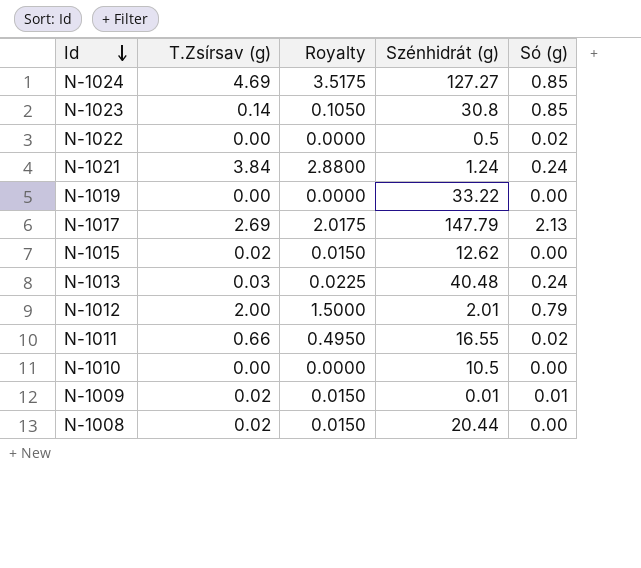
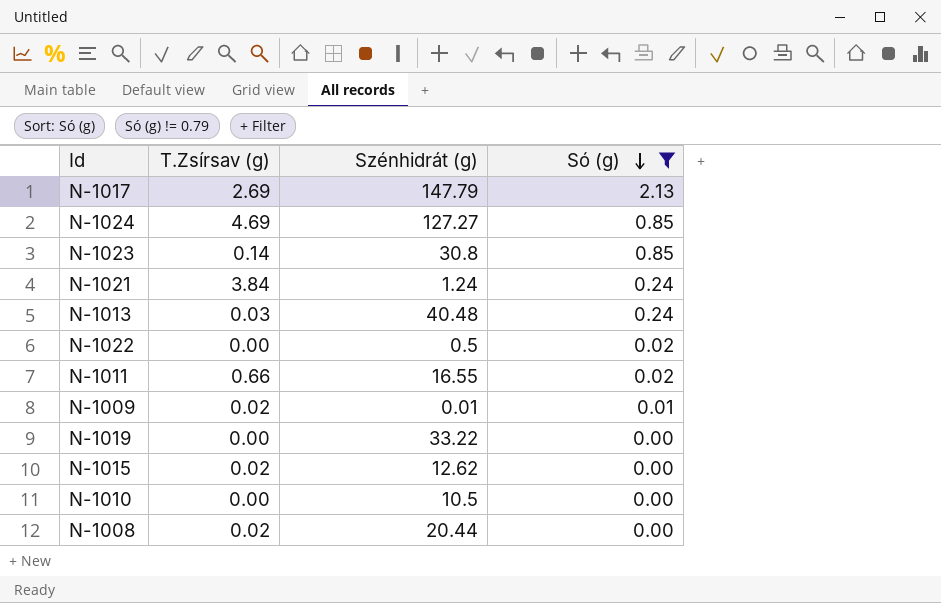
filter: none -> Só (g) != 0.79
row order: Id descending -> Só (g) descending
column Royalty | formula: [T.Zsírsav (g)] * 0.75 -> none

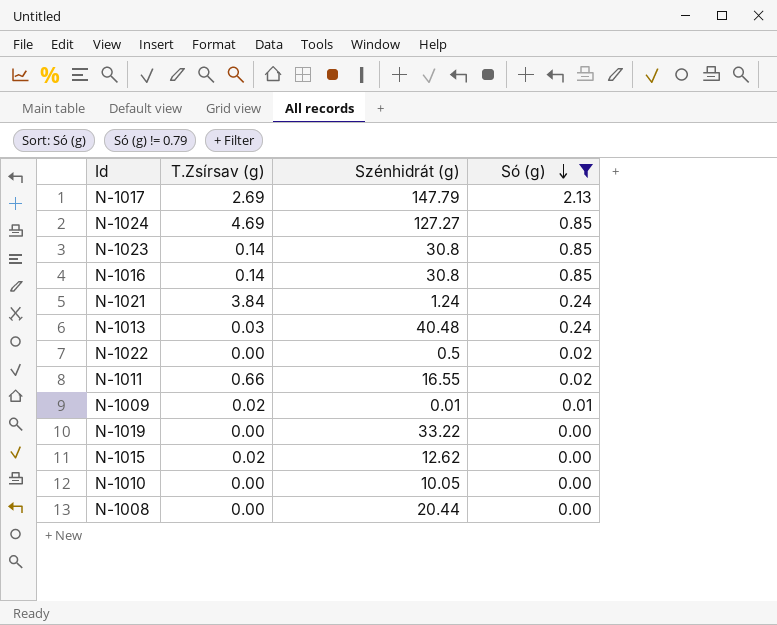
row N-1016: none -> 0.14 | 30.8 | 0.85
N-1010 | Szénhidrát (g): 10.5 -> 10.05
N-1008 | T.Zsírsav (g): 0.02 -> 0.00

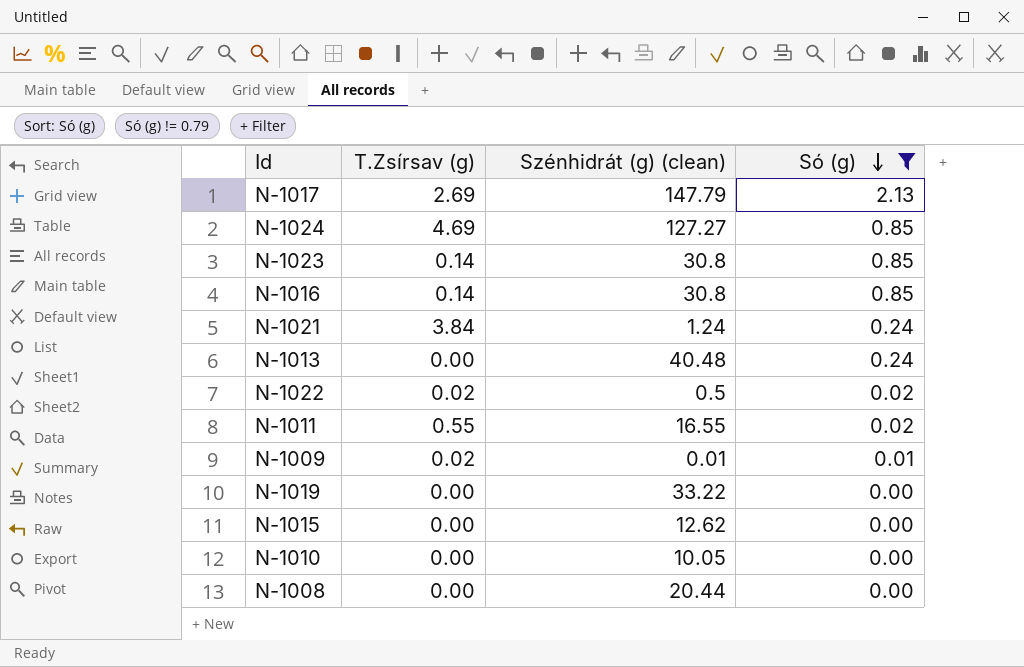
column name: Szénhidrát (g) -> Szénhidrát (g) (clean)
N-1013 | T.Zsírsav (g): 0.03 -> 0.00
N-1022 | T.Zsírsav (g): 0.00 -> 0.02
N-1011 | T.Zsírsav (g): 0.66 -> 0.55
N-1015 | T.Zsírsav (g): 0.02 -> 0.00

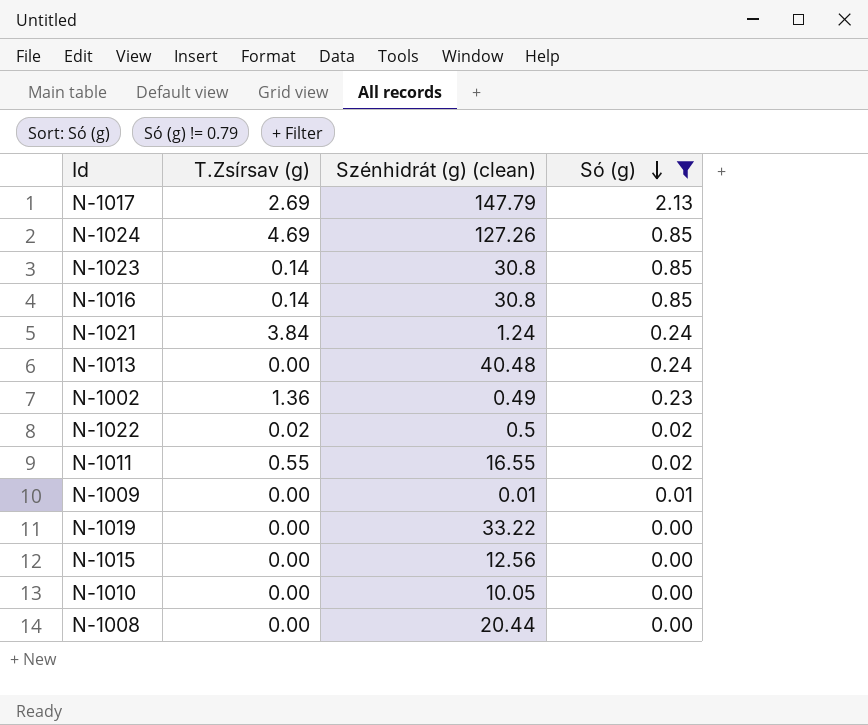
N-1024 | Szénhidrát (g) (clean): 127.27 -> 127.26
row N-1002: none -> 1.36 | 0.49 | 0.23
N-1009 | T.Zsírsav (g): 0.02 -> 0.00
N-1015 | Szénhidrát (g) (clean): 12.62 -> 12.56

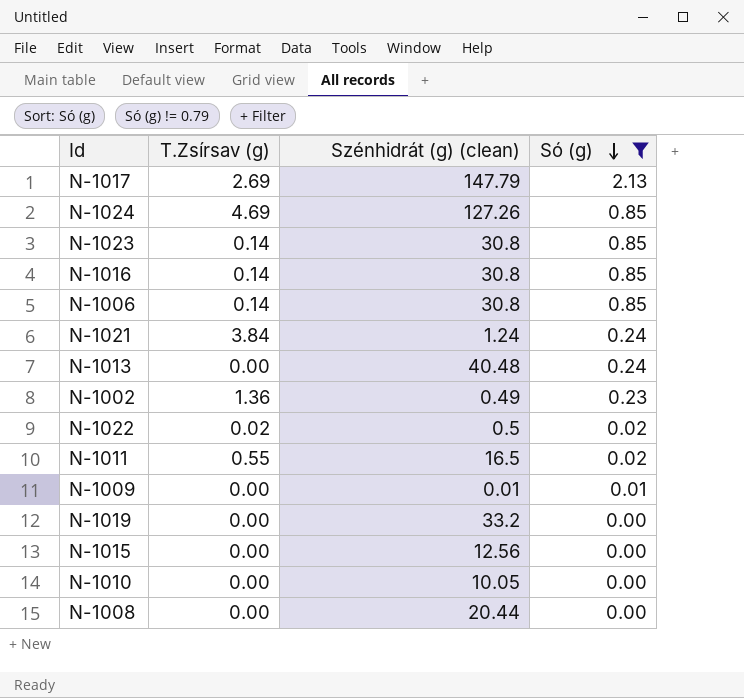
row N-1006: none -> 0.14 | 30.8 | 0.85
N-1011 | Szénhidrát (g) (clean): 16.55 -> 16.5
N-1019 | Szénhidrát (g) (clean): 33.22 -> 33.2

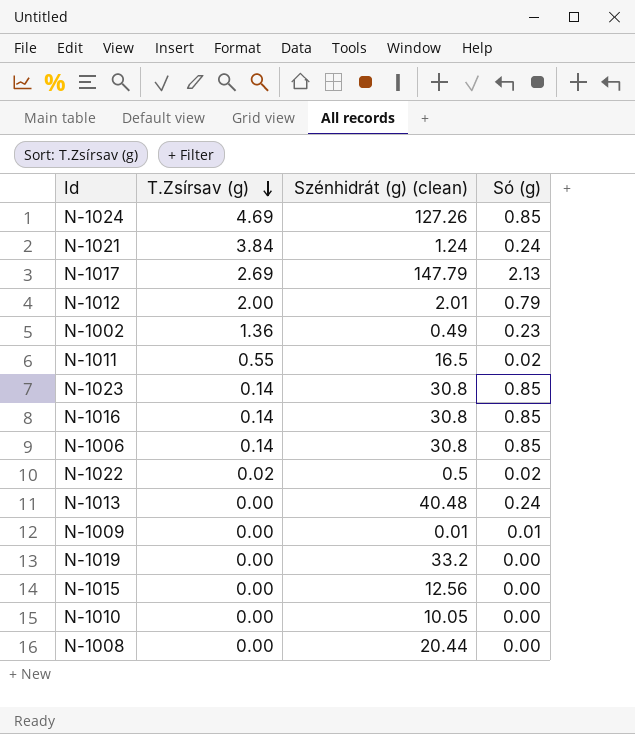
filter: Só (g) != 0.79 -> none
row order: Só (g) descending -> T.Zsírsav (g) descending

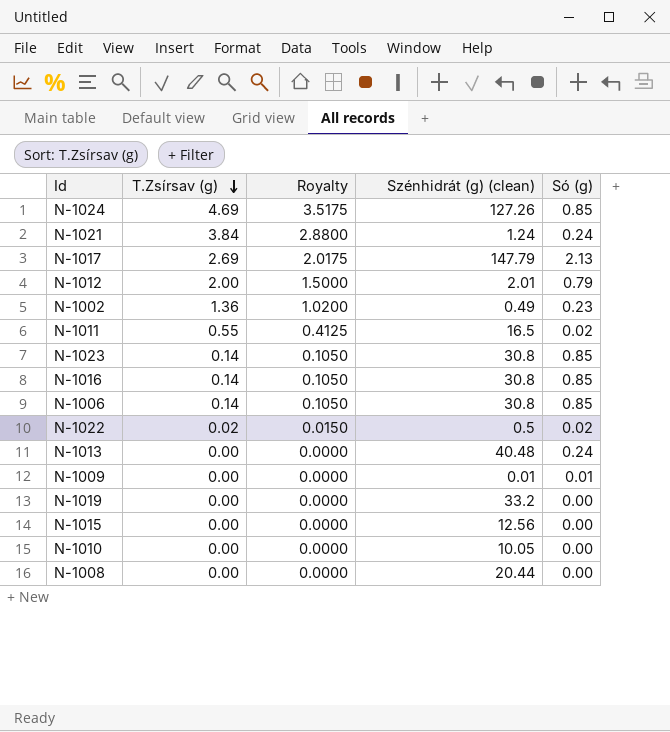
column Royalty | formula: none -> [T.Zsírsav (g)] * 0.75

